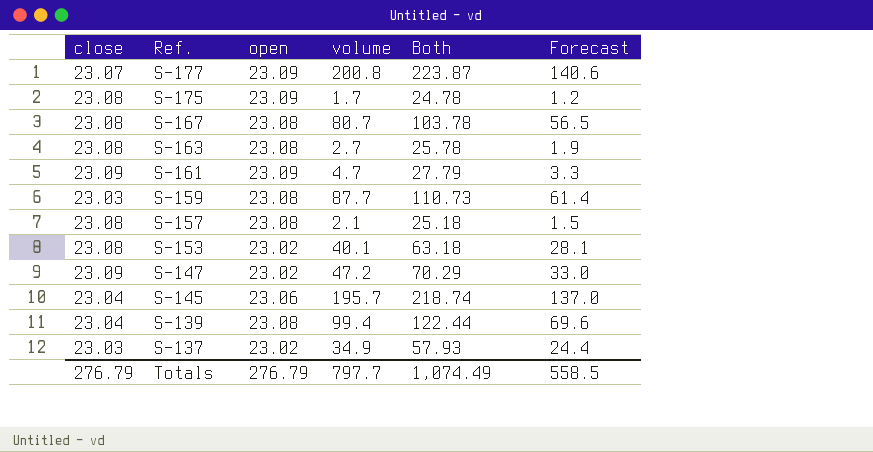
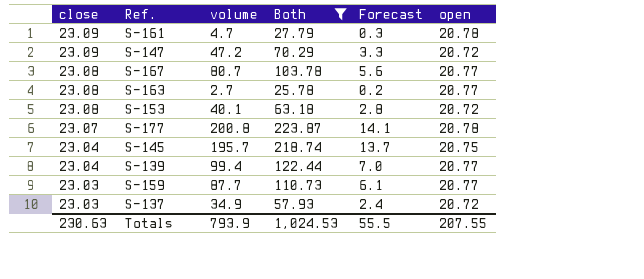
filter: none -> Both >= 25.78
row order: Ref. descending -> close descending
column Forecast | formula: [volume] * 0.7 -> [volume] * 0.07
column open | position: 3 -> 6
S-161 | open: 23.09 -> 20.78
S-147 | open: 23.02 -> 20.72
S-167 | open: 23.08 -> 20.77
S-163 | open: 23.08 -> 20.77
S-153 | open: 23.02 -> 20.72
S-177 | open: 23.09 -> 20.78
S-145 | open: 23.06 -> 20.75
S-139 | open: 23.08 -> 20.77
S-159 | open: 23.08 -> 20.77
S-137 | open: 23.02 -> 20.72
Totals | close: 276.79 -> 230.63
Totals | volume: 797.7 -> 793.9
Totals | Both: 1,074.49 -> 1,024.53
Totals | Forecast: 558.5 -> 55.5
Totals | open: 276.79 -> 207.55

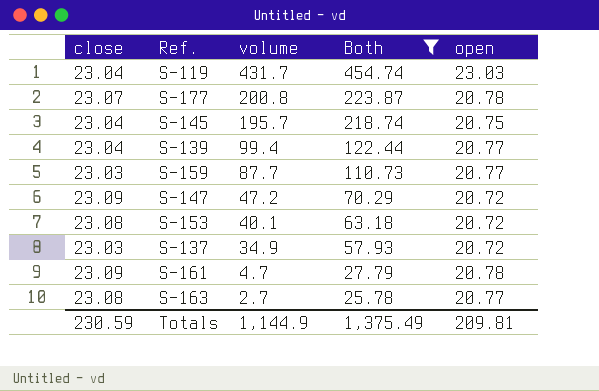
row order: close descending -> volume descending
column Forecast | formula: [volume] * 0.07 -> none
row S-167: 23.08 | 80.7 | 103.78 | 5.6 | 20.77 -> none
row S-119: none -> 23.04 | 431.7 | 454.74 | 23.03
Totals | close: 230.63 -> 230.59
Totals | volume: 793.9 -> 1,144.9
Totals | Both: 1,024.53 -> 1,375.49
Totals | open: 207.55 -> 209.81

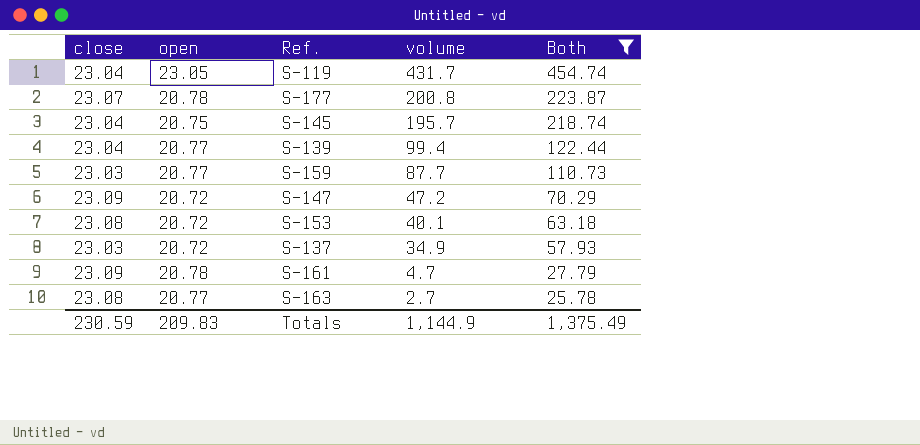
column open | position: 5 -> 2
S-119 | open: 23.03 -> 23.05
Totals | open: 209.81 -> 209.83

